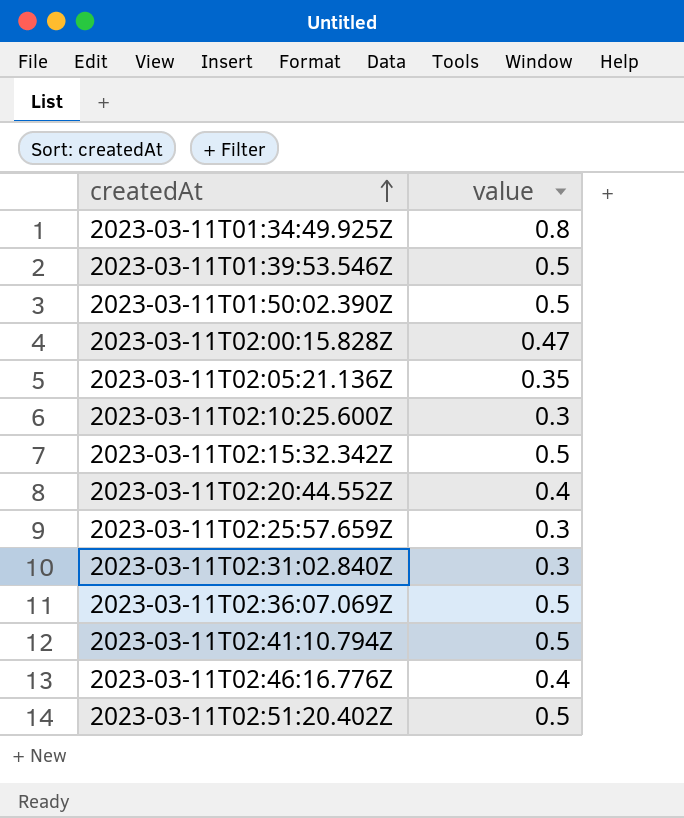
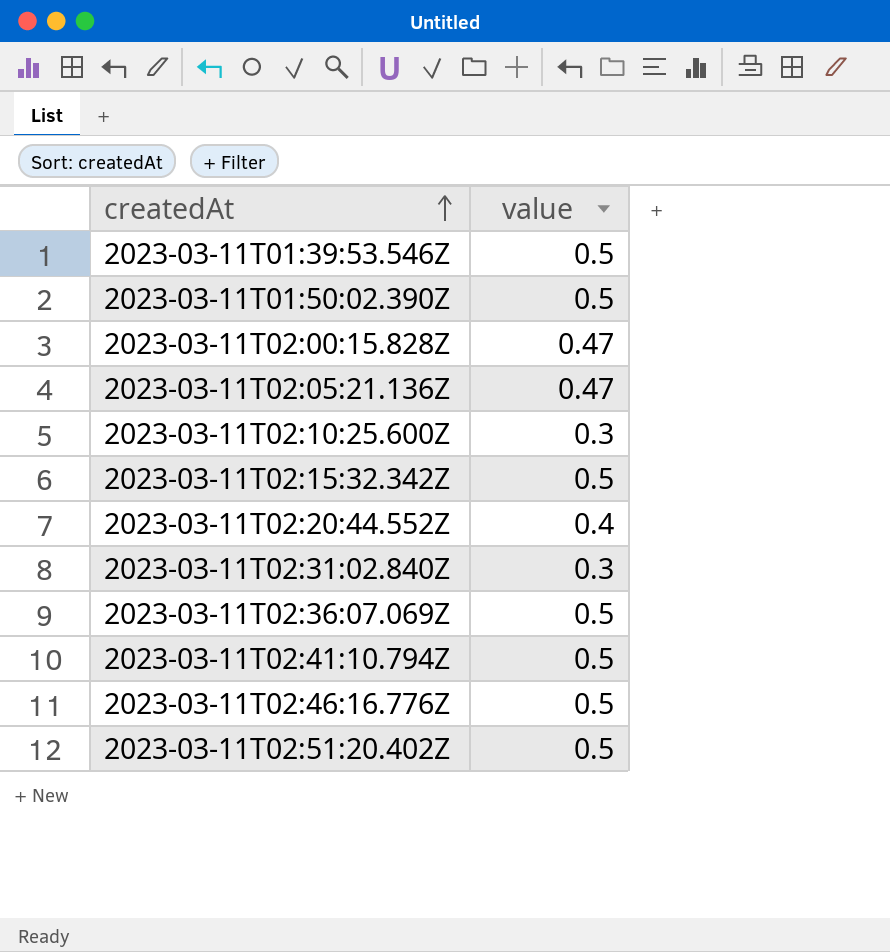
row 2023-03-11T01:34:49.925Z: 0.8 -> none
row 2023-03-11T02:25:57.659Z: 0.3 -> none
2023-03-11T02:05:21.136Z | value: 0.35 -> 0.47
2023-03-11T02:46:16.776Z | value: 0.4 -> 0.5

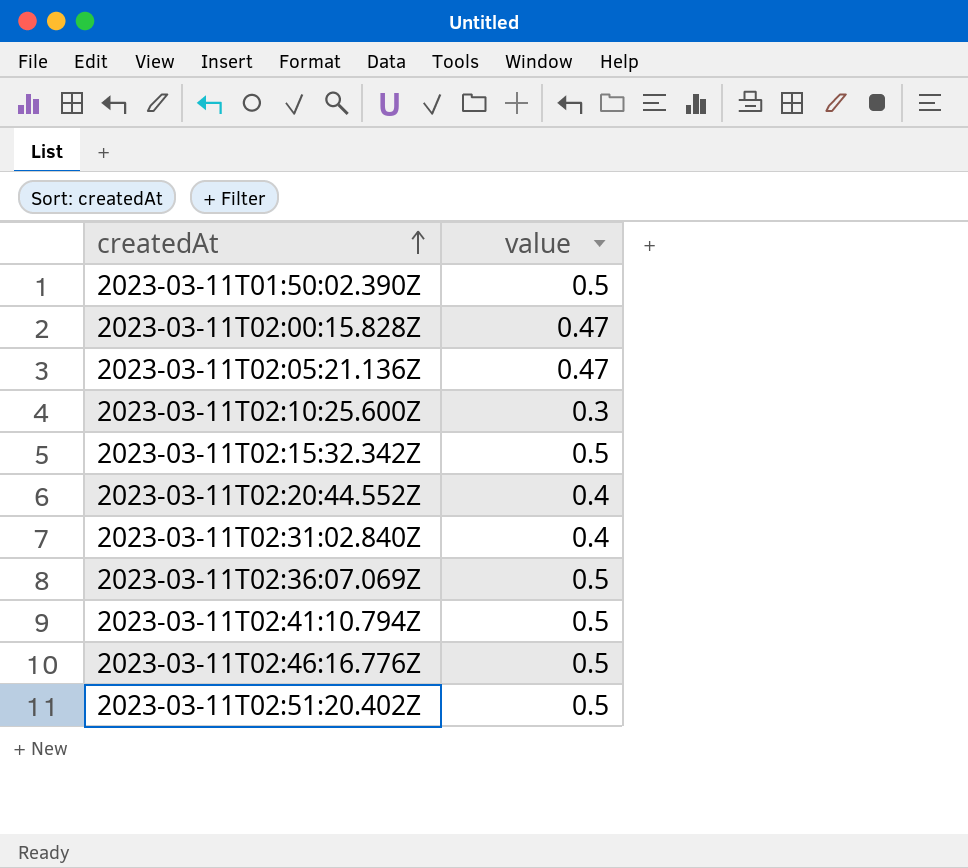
row 2023-03-11T01:39:53.546Z: 0.5 -> none
2023-03-11T02:31:02.840Z | value: 0.3 -> 0.4

